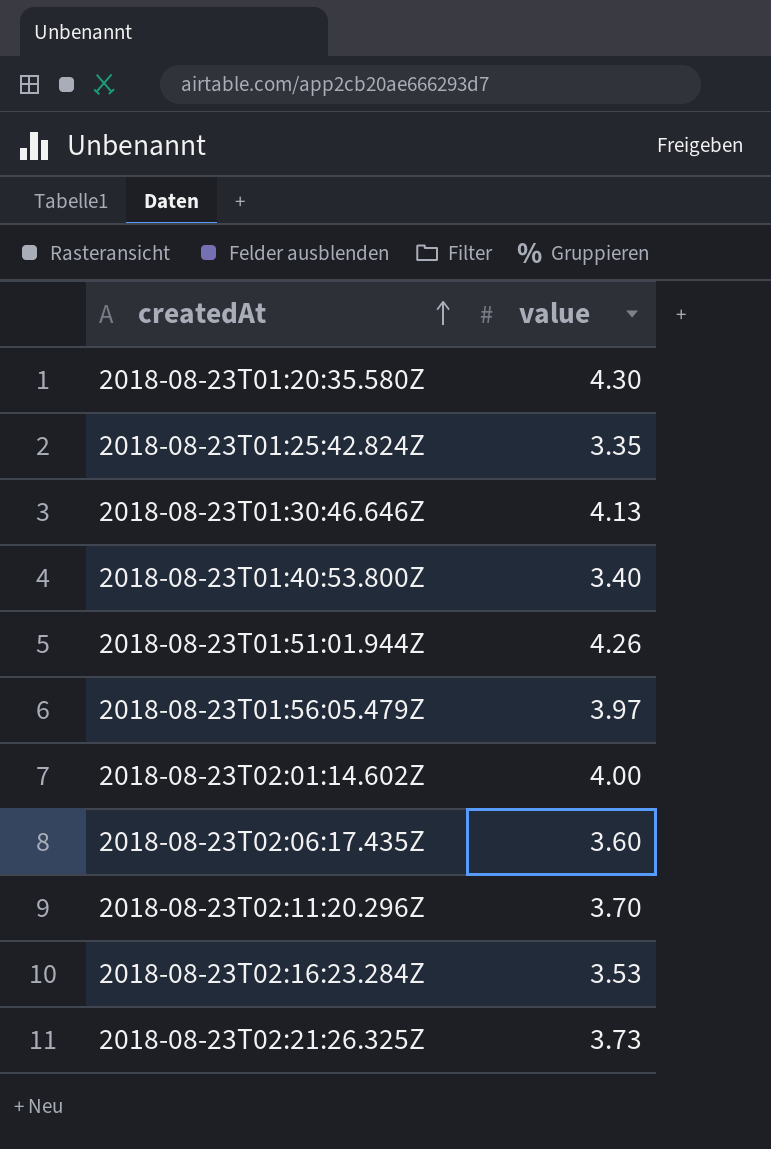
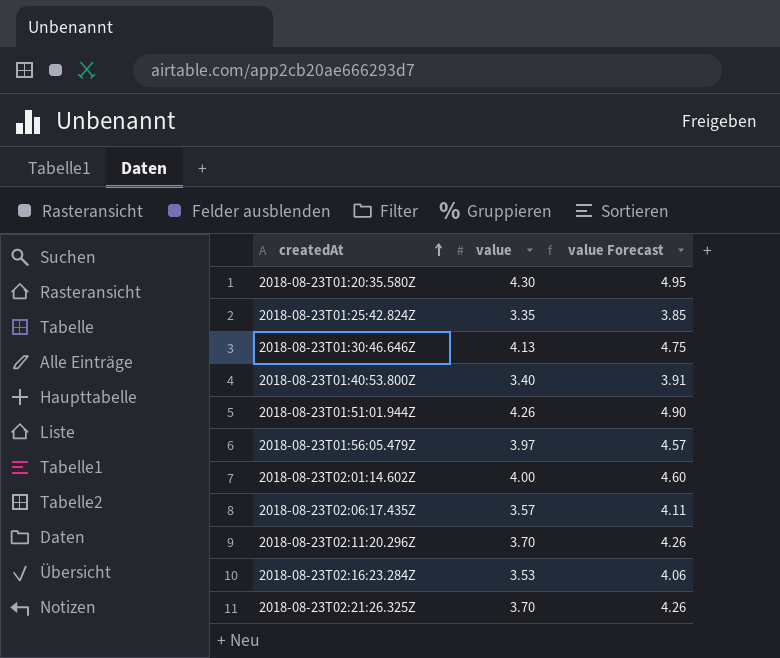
column value Forecast | formula: none -> [value] * 1.15
2018-08-23T02:06:17.435Z | value: 3.60 -> 3.57
2018-08-23T02:21:26.325Z | value: 3.73 -> 3.70

